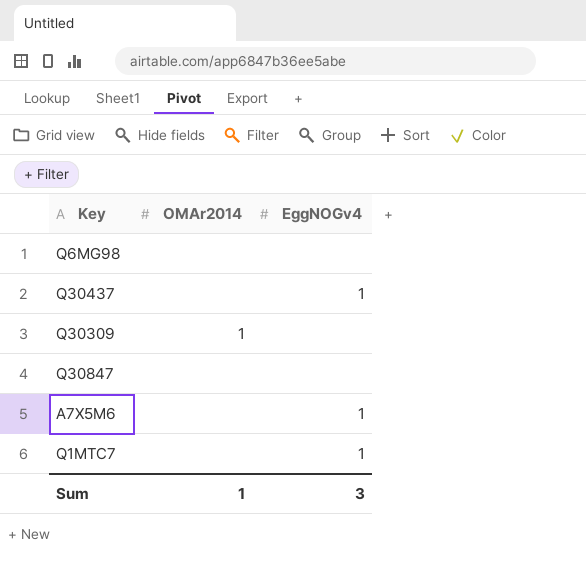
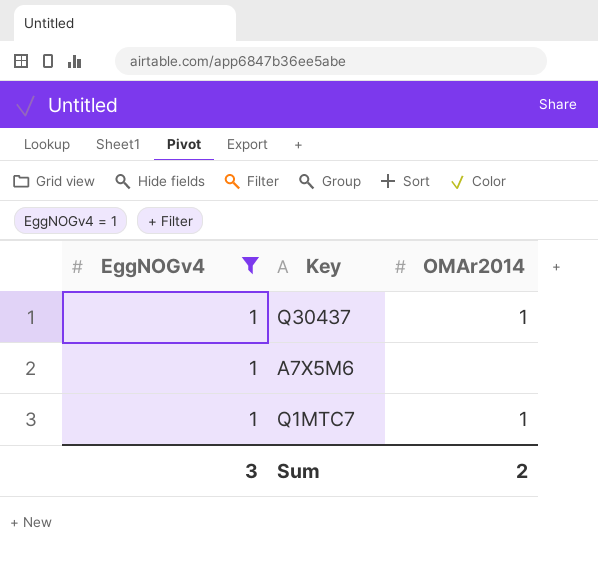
filter: none -> EggNOGv4 = 1
column EggNOGv4 | position: 3 -> 1
Q30437 | OMAr2014: none -> 1
Q1MTC7 | OMAr2014: none -> 1
Sum | OMAr2014: 1 -> 2

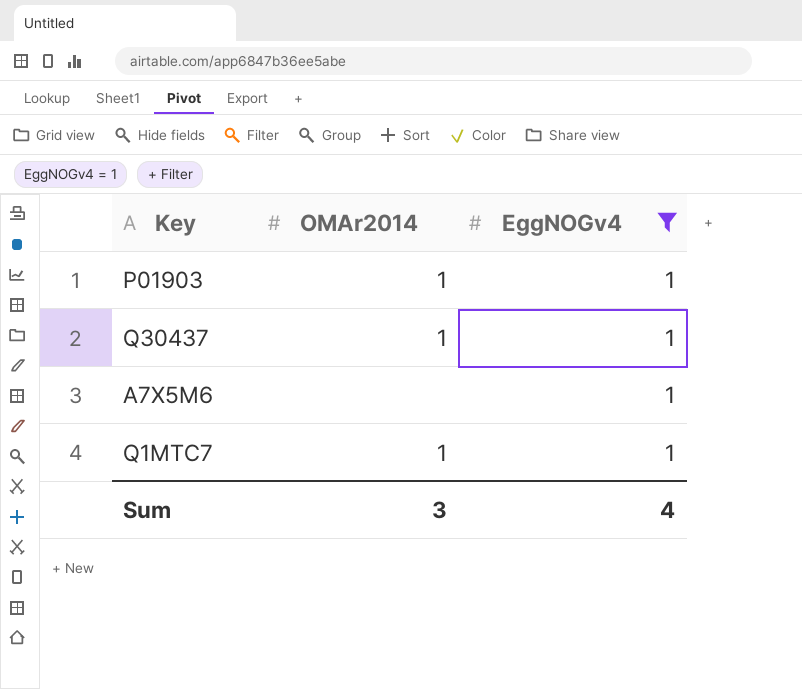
column EggNOGv4 | position: 1 -> 3
row P01903: none -> 1 | 1
Sum | OMAr2014: 2 -> 3
Sum | EggNOGv4: 3 -> 4

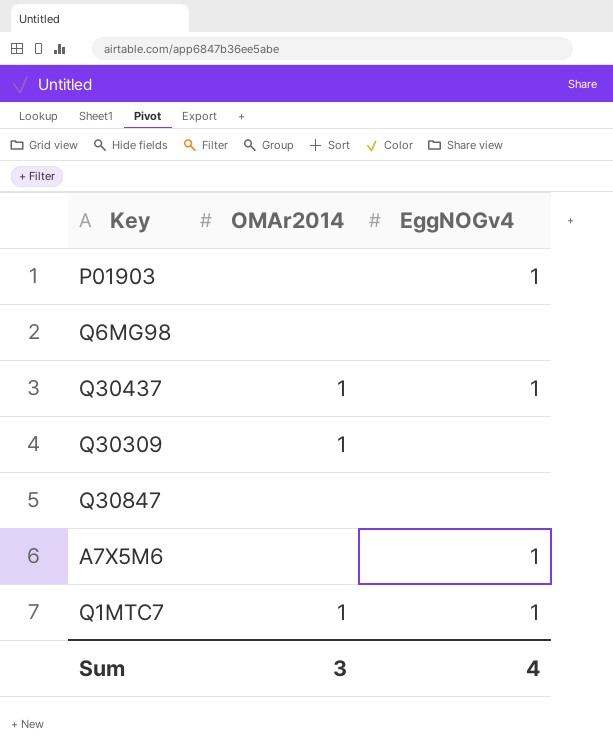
filter: EggNOGv4 = 1 -> none
P01903 | OMAr2014: 1 -> none

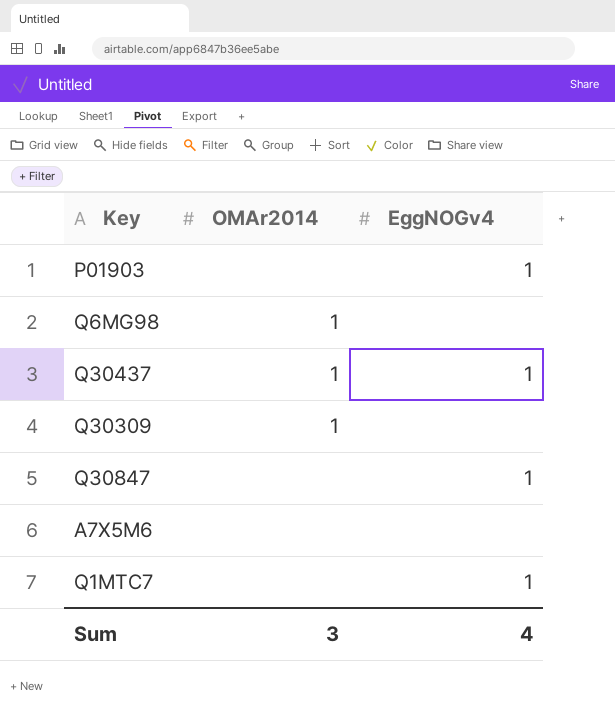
Q6MG98 | OMAr2014: none -> 1
Q30847 | EggNOGv4: none -> 1
A7X5M6 | EggNOGv4: 1 -> none
Q1MTC7 | OMAr2014: 1 -> none

